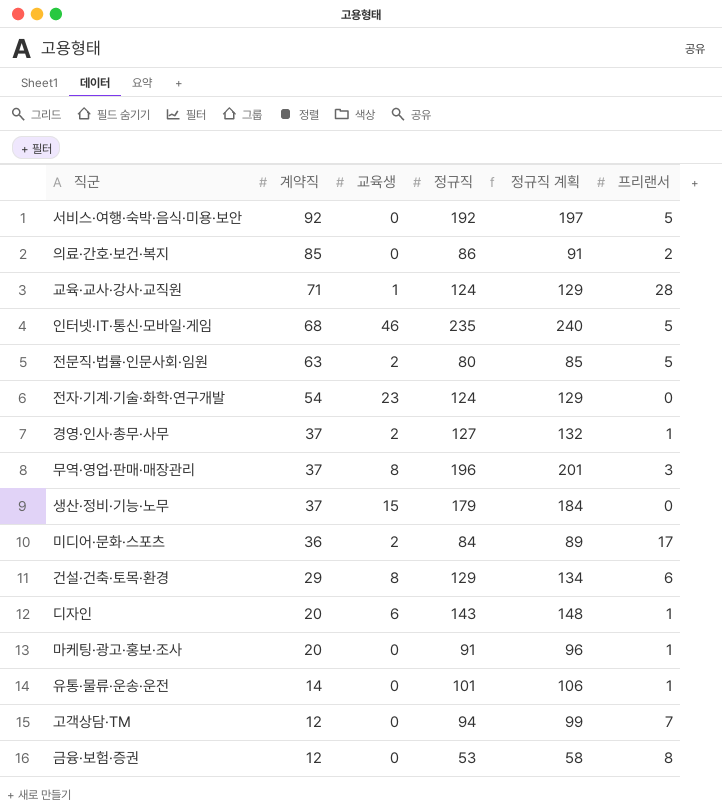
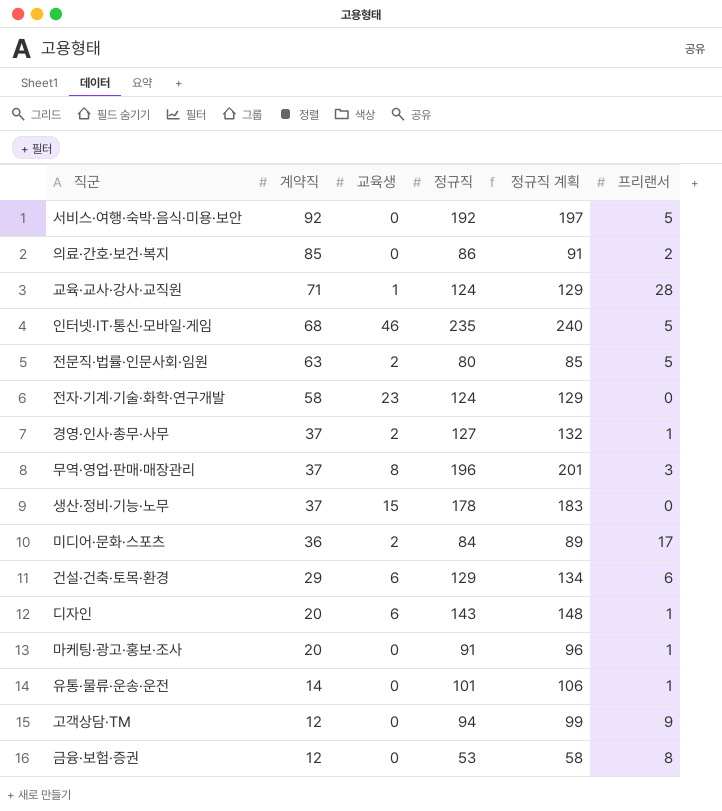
전자·기계·기술·화학·연구개발 | 계약직: 54 -> 58
생산·정비·기능·노무 | 정규직: 179 -> 178
생산·정비·기능·노무 | 정규직 계획: 184 -> 183
건설·건축·토목·환경 | 교육생: 8 -> 6
고객상담·TM | 프리랜서: 7 -> 9

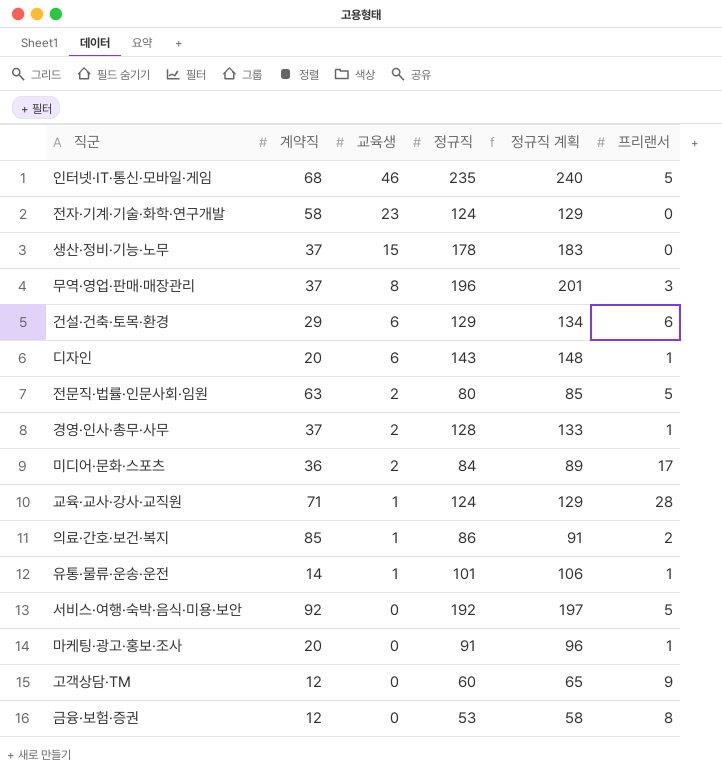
row order: 계약직 descending -> 교육생 descending
경영·인사·총무·사무 | 정규직: 127 -> 128
경영·인사·총무·사무 | 정규직 계획: 132 -> 133
의료·간호·보건·복지 | 교육생: 0 -> 1
유통·물류·운송·운전 | 교육생: 0 -> 1
고객상담·TM | 정규직: 94 -> 60
고객상담·TM | 정규직 계획: 99 -> 65

